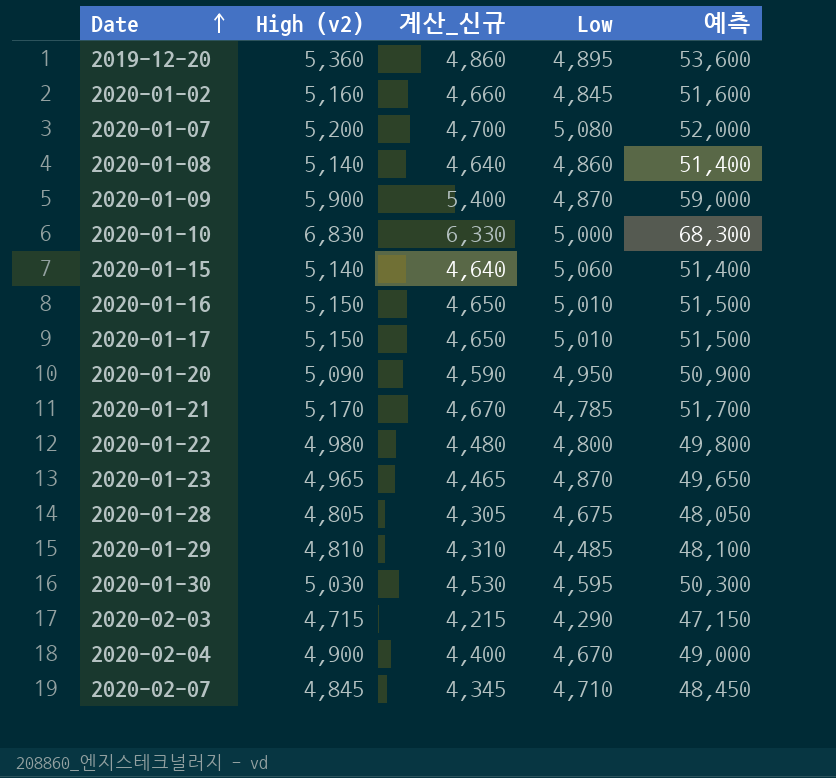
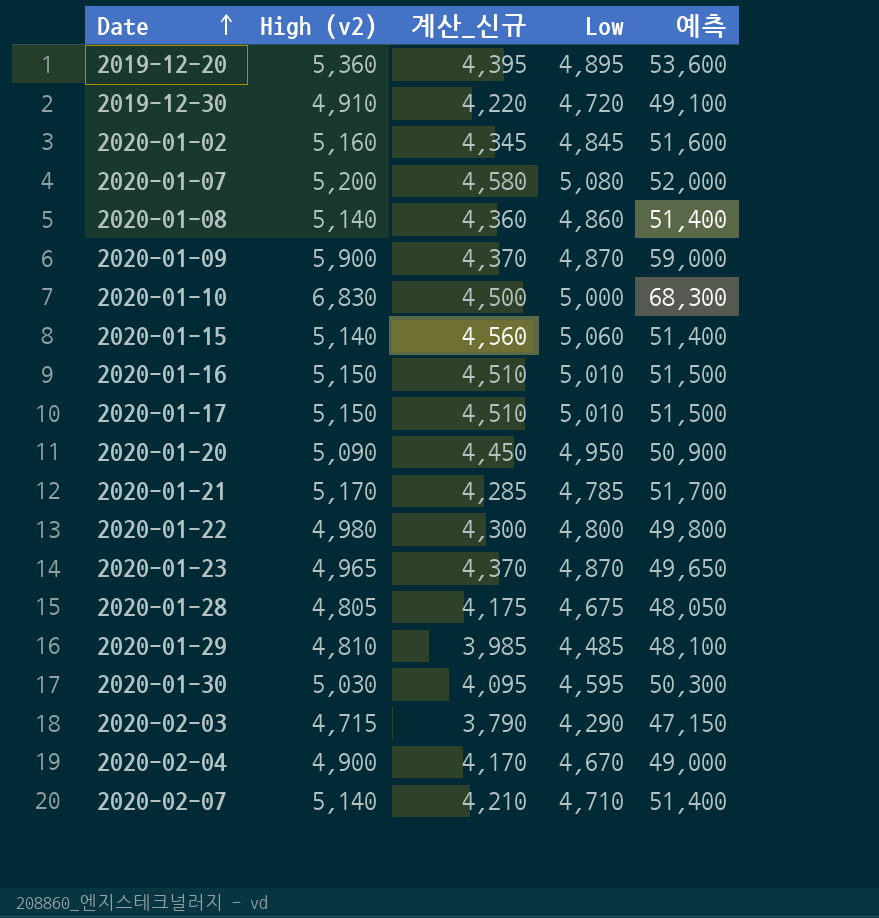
column 계산_신규 | formula: [High (v2)] - 500 -> [Low] - 500
row 2019-12-30: none -> 4,910 | 4,220 | 4,720 | 49,100
2020-02-07 | High (v2): 4,845 -> 5,140
2020-02-07 | 예측: 48,450 -> 51,400

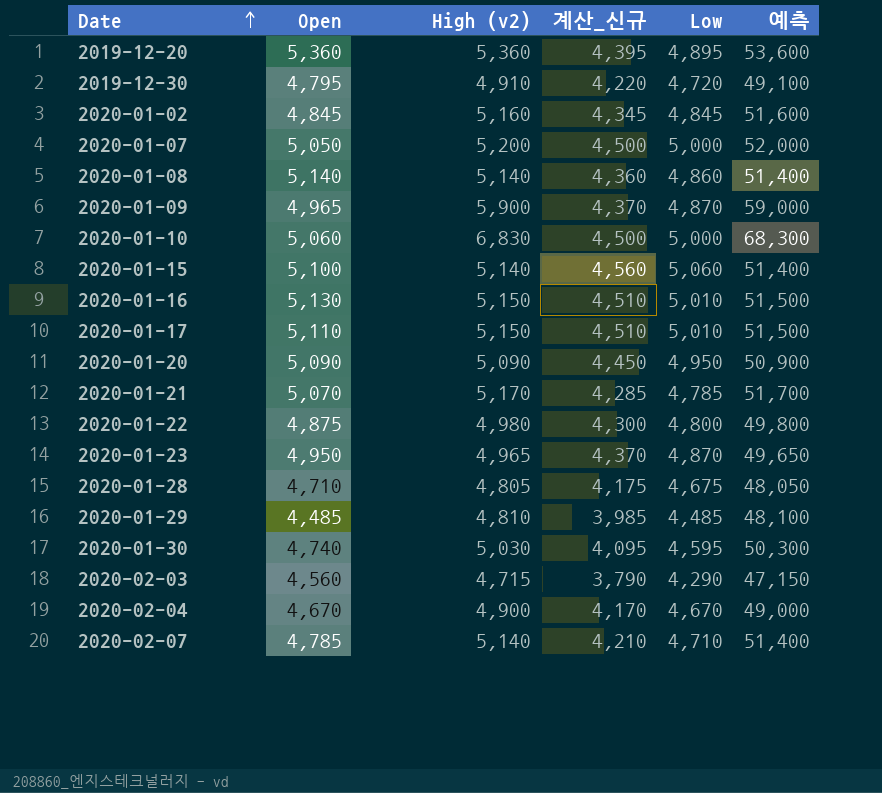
column Open | position: none -> 2
2020-01-07 | 계산_신규: 4,580 -> 4,500
2020-01-07 | Low: 5,080 -> 5,000

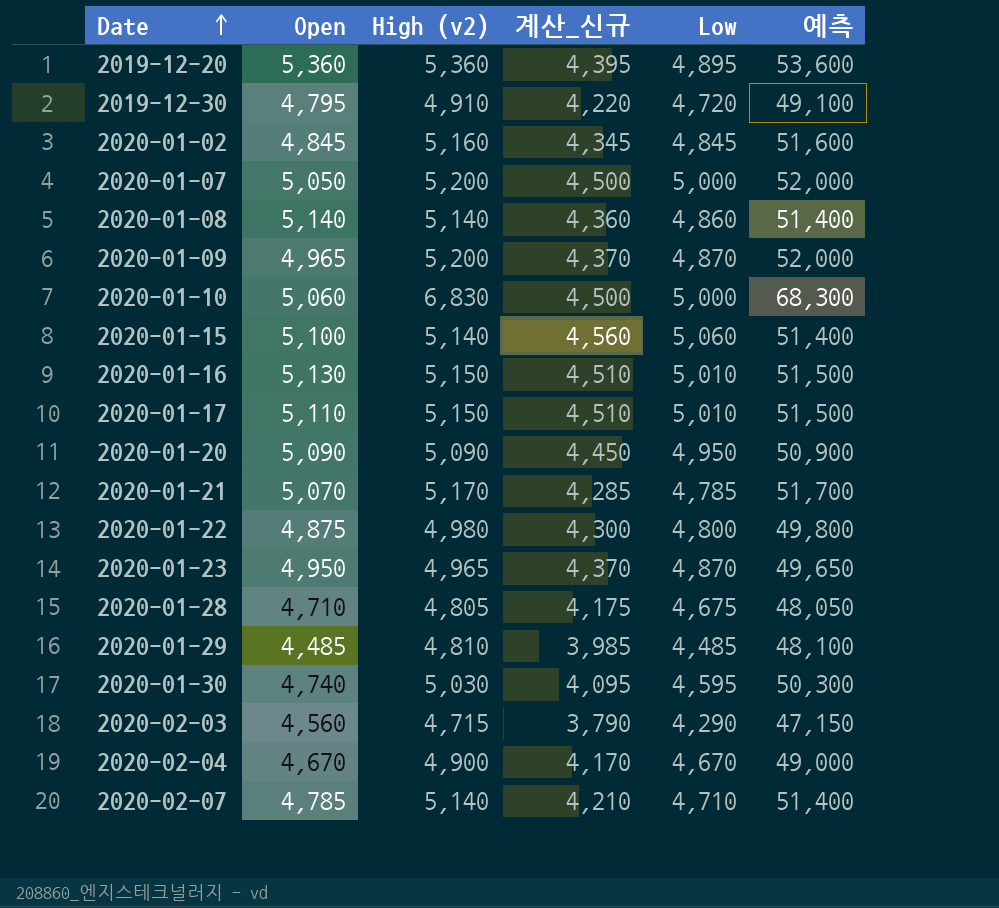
2020-01-09 | High (v2): 5,900 -> 5,200
2020-01-09 | 예측: 59,000 -> 52,000

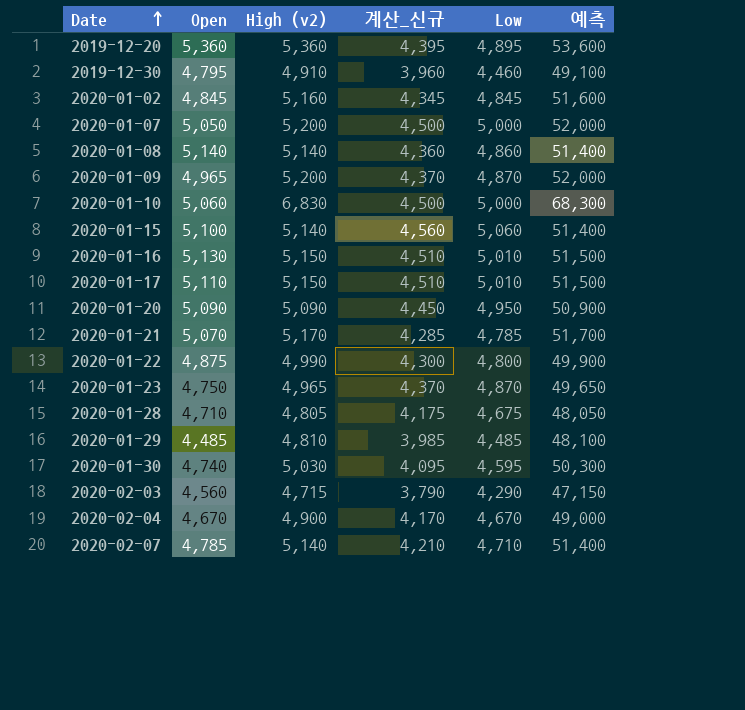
2019-12-30 | 계산_신규: 4,220 -> 3,960
2019-12-30 | Low: 4,720 -> 4,460
2020-01-22 | High (v2): 4,980 -> 4,990
2020-01-22 | 예측: 49,800 -> 49,900
2020-01-23 | Open: 4,950 -> 4,750

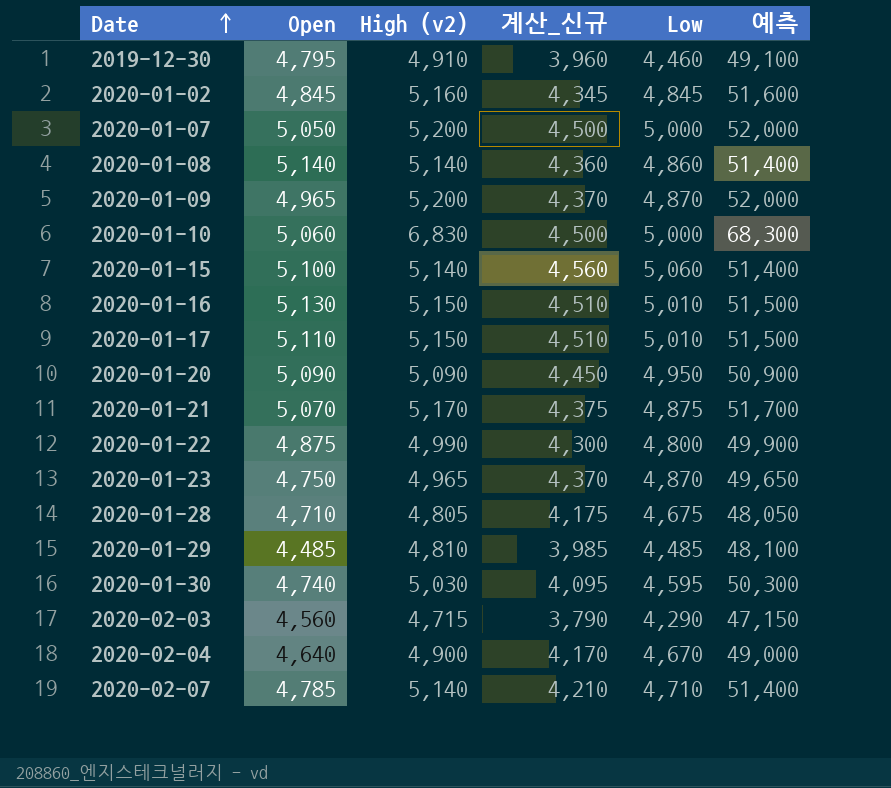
row 2019-12-20: 5,360 | 5,360 | 4,395 | 4,895 | 53,600 -> none
2020-01-21 | 계산_신규: 4,285 -> 4,375
2020-01-21 | Low: 4,785 -> 4,875
2020-02-04 | Open: 4,670 -> 4,640

